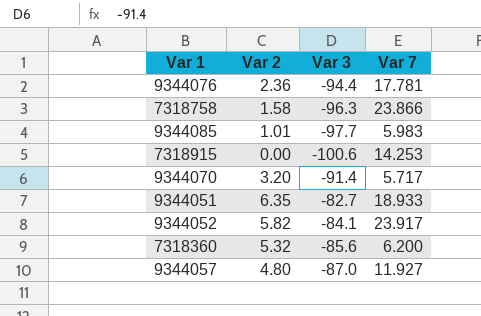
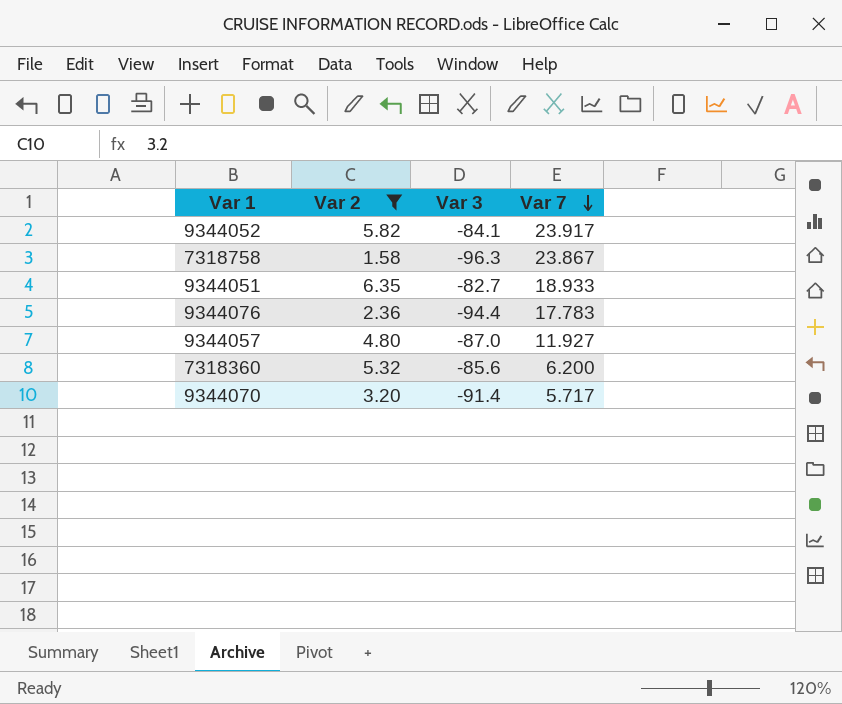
filter: none -> Var 2 >= 1.58
row order: none -> Var 7 descending
7318758 | Var 7: 23.866 -> 23.867
9344076 | Var 7: 17.781 -> 17.783

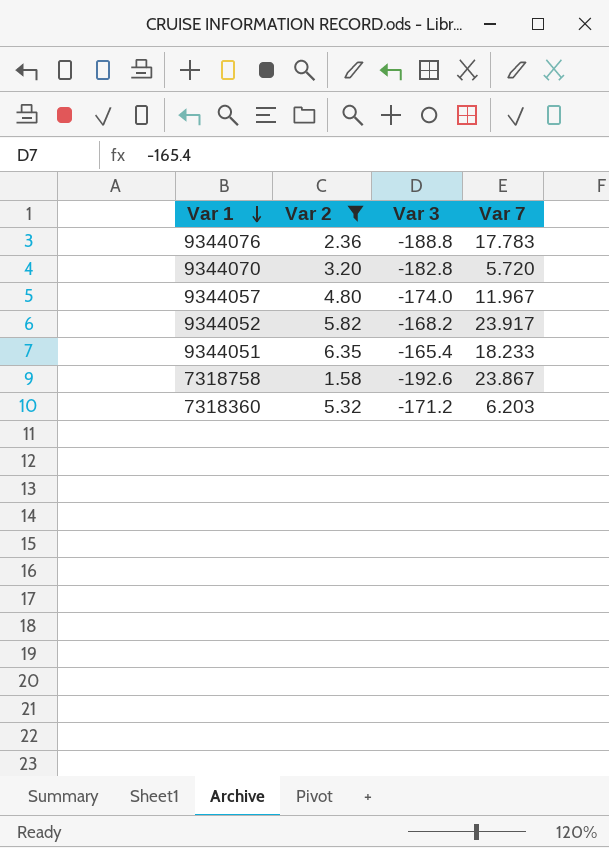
row order: Var 7 descending -> Var 1 descending
9344076 | Var 3: -94.4 -> -188.8
9344070 | Var 3: -91.4 -> -182.8
9344070 | Var 7: 5.717 -> 5.720
9344057 | Var 3: -87.0 -> -174.0
9344057 | Var 7: 11.927 -> 11.967
9344052 | Var 3: -84.1 -> -168.2
9344051 | Var 3: -82.7 -> -165.4
9344051 | Var 7: 18.933 -> 18.233
7318758 | Var 3: -96.3 -> -192.6
7318360 | Var 3: -85.6 -> -171.2
7318360 | Var 7: 6.200 -> 6.203

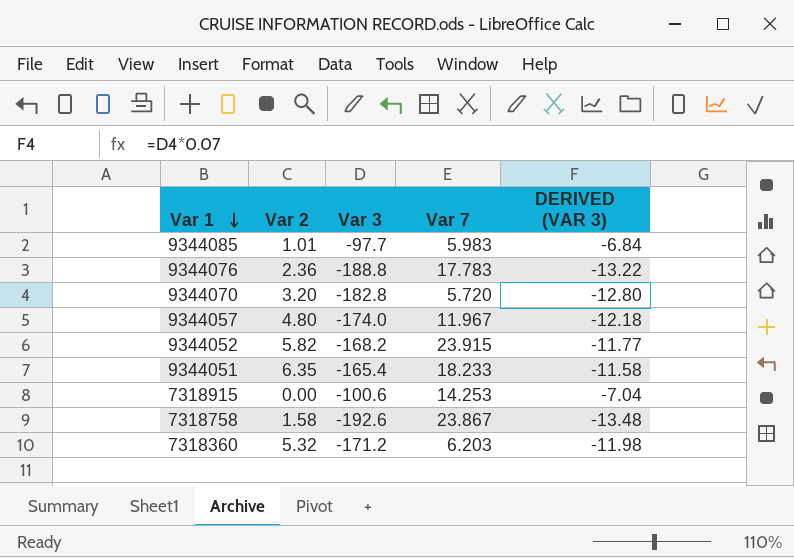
filter: Var 2 >= 1.58 -> none
column DERIVED (VAR 3) | formula: none -> [Var 3] * 0.07
9344052 | Var 7: 23.917 -> 23.915

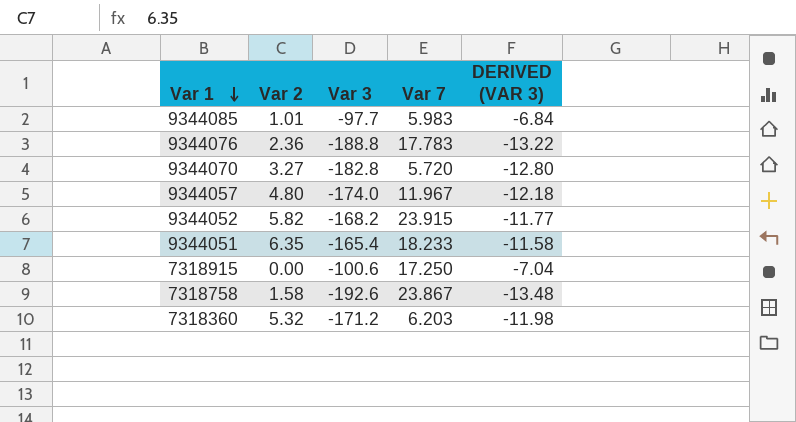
9344070 | Var 2: 3.20 -> 3.27
7318915 | Var 7: 14.253 -> 17.250

